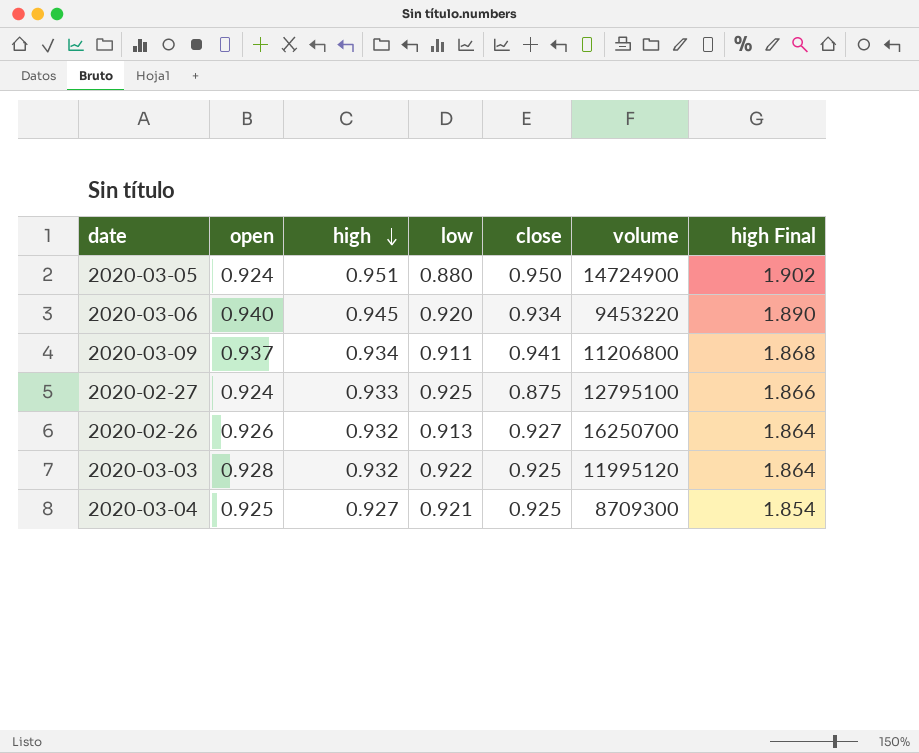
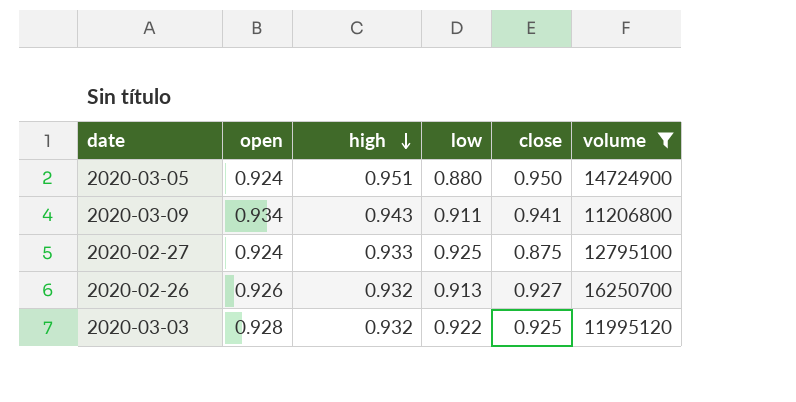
filter: none -> volume >= 11206800
column high Final | formula: [high] * 2 -> none
2020-03-09 | open: 0.937 -> 0.934
2020-03-09 | high: 0.934 -> 0.943

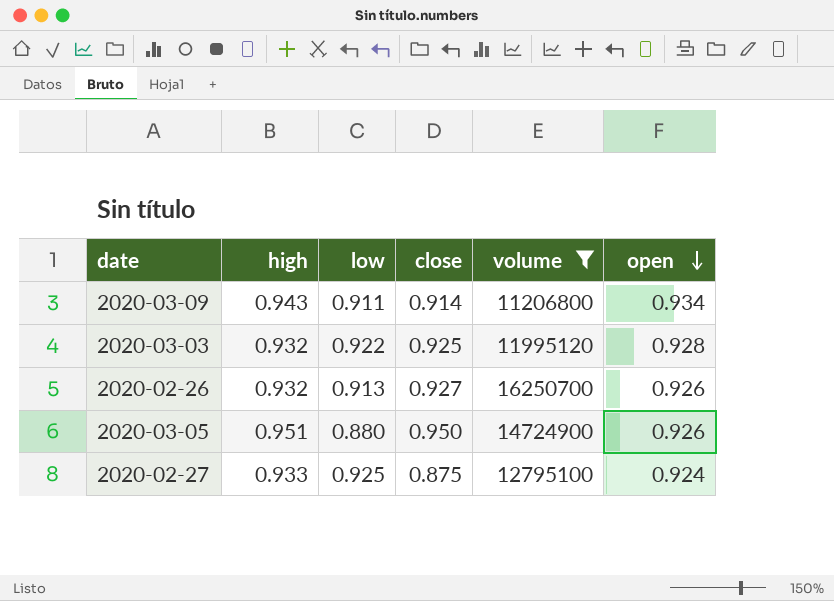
row order: high descending -> open descending
column open | position: 2 -> 6
2020-03-09 | close: 0.941 -> 0.914
2020-03-05 | open: 0.924 -> 0.926

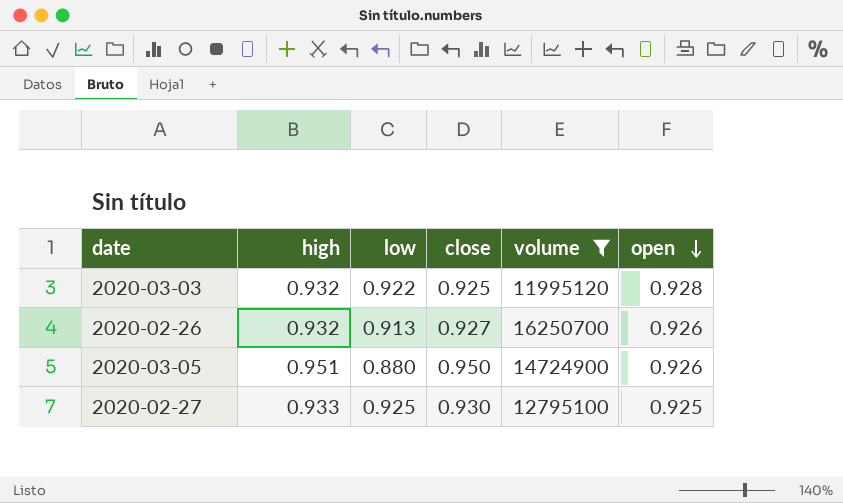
row 2020-03-09: 0.943 | 0.911 | 0.914 | 11206800 | 0.934 -> none
2020-02-27 | close: 0.875 -> 0.930
2020-02-27 | open: 0.924 -> 0.925

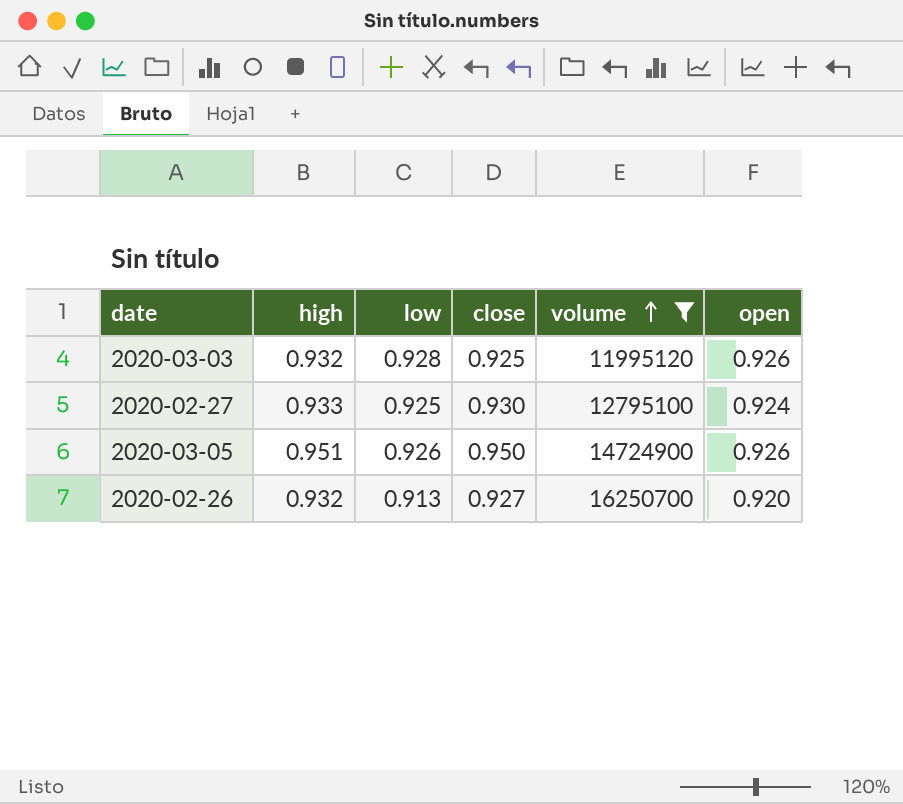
row order: open descending -> volume ascending
2020-03-03 | low: 0.922 -> 0.928
2020-03-03 | open: 0.928 -> 0.926
2020-02-27 | open: 0.925 -> 0.924
2020-03-05 | low: 0.880 -> 0.926
2020-02-26 | open: 0.926 -> 0.920

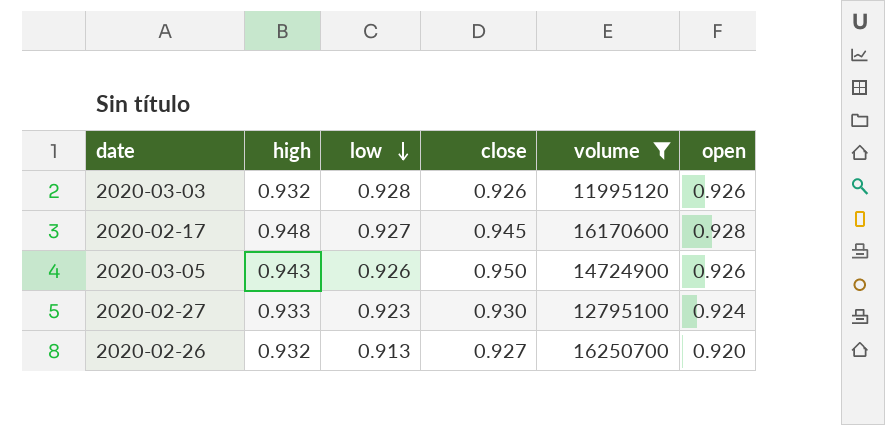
row order: volume ascending -> low descending
2020-03-03 | close: 0.925 -> 0.926
row 2020-02-17: none -> 0.948 | 0.927 | 0.945 | 16170600 | 0.928
2020-03-05 | high: 0.951 -> 0.943
2020-02-27 | low: 0.925 -> 0.923

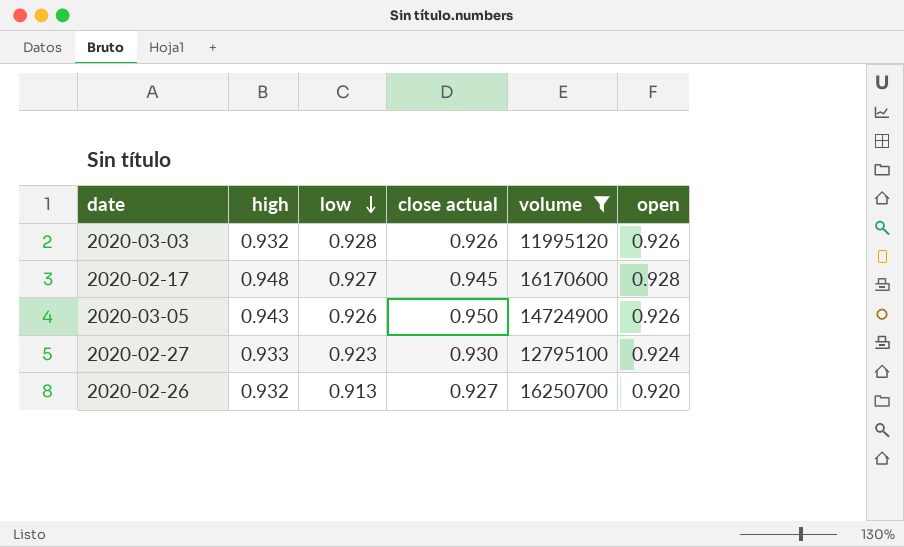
column name: close -> close actual

